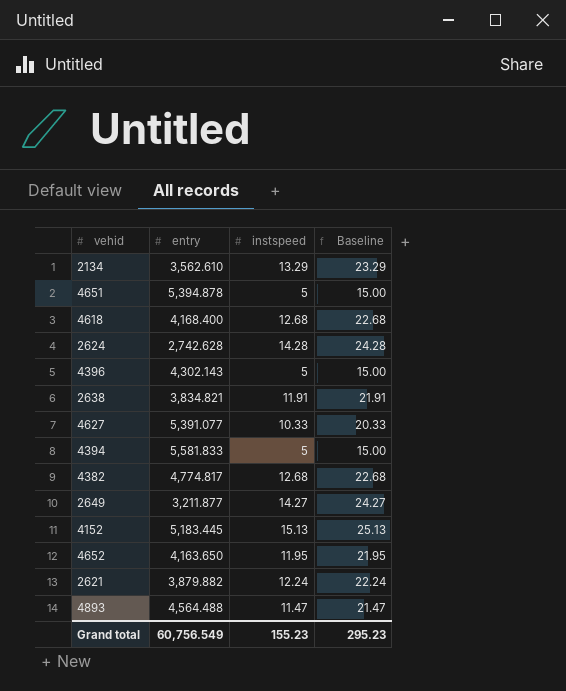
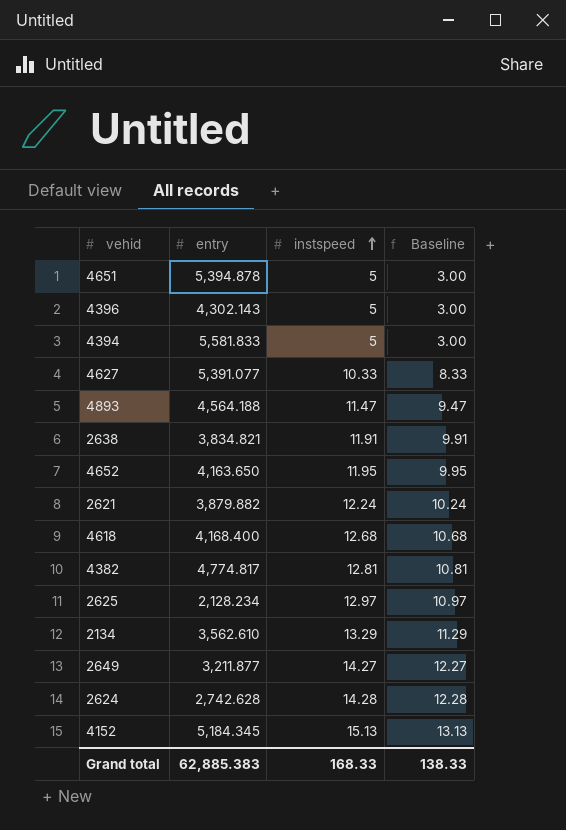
row order: none -> instspeed ascending
column Baseline | formula: [instspeed] + 10 -> [instspeed] - 2
4893 | entry: 4,564.488 -> 4,564.188
4382 | instspeed: 12.68 -> 12.81
row 2625: none -> 2,128.234 | 12.97 | 10.97
4152 | entry: 5,183.445 -> 5,184.345
Grand total | entry: 60,756.549 -> 62,885.383
Grand total | instspeed: 155.23 -> 168.33
Grand total | Baseline: 295.23 -> 138.33

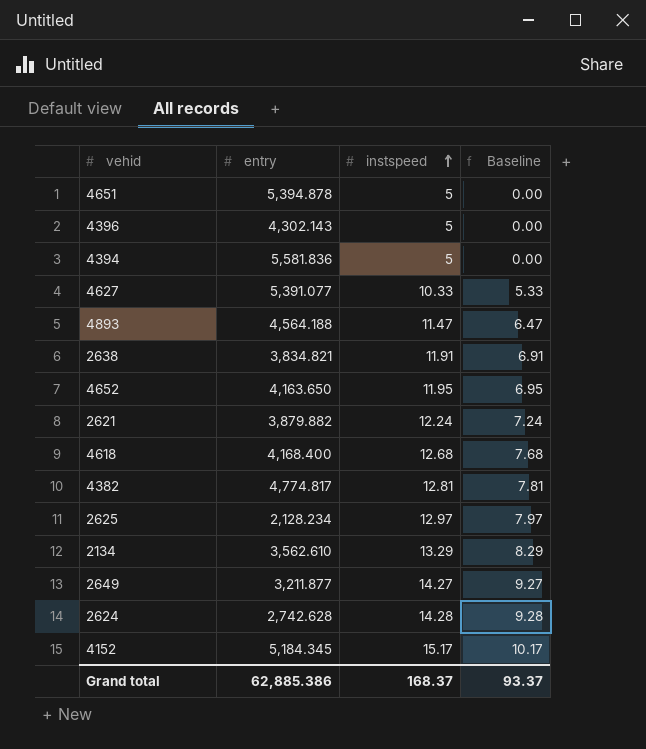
column Baseline | formula: [instspeed] - 2 -> [instspeed] - 5
4394 | entry: 5,581.833 -> 5,581.836
4152 | instspeed: 15.13 -> 15.17
Grand total | entry: 62,885.383 -> 62,885.386
Grand total | instspeed: 168.33 -> 168.37
Grand total | Baseline: 138.33 -> 93.37

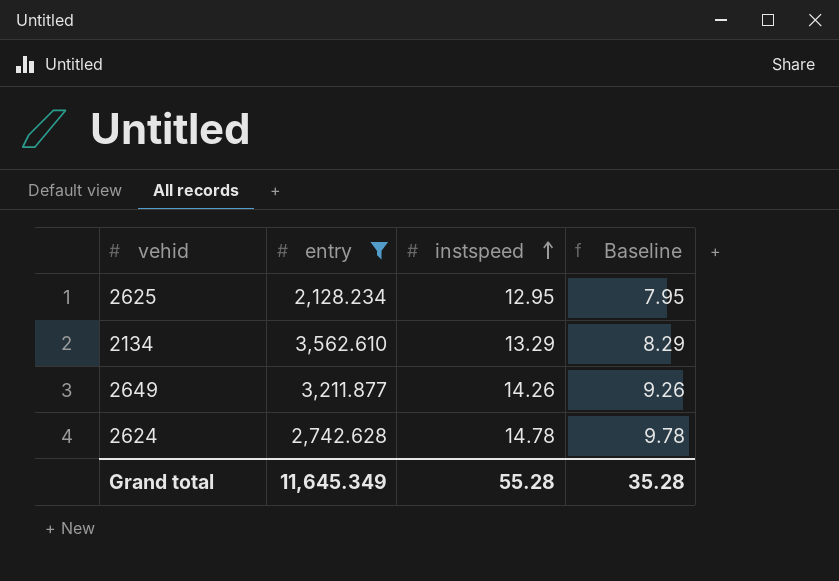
filter: none -> entry <= 3,562.610
2625 | instspeed: 12.97 -> 12.95
2625 | Baseline: 7.97 -> 7.95
2649 | instspeed: 14.27 -> 14.26
2649 | Baseline: 9.27 -> 9.26
2624 | instspeed: 14.28 -> 14.78
2624 | Baseline: 9.28 -> 9.78
Grand total | entry: 62,885.386 -> 11,645.349
Grand total | instspeed: 168.37 -> 55.28
Grand total | Baseline: 93.37 -> 35.28

